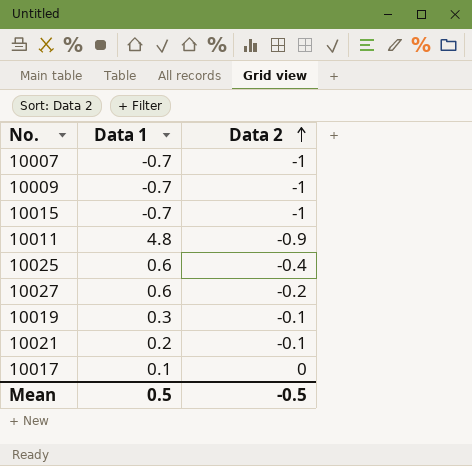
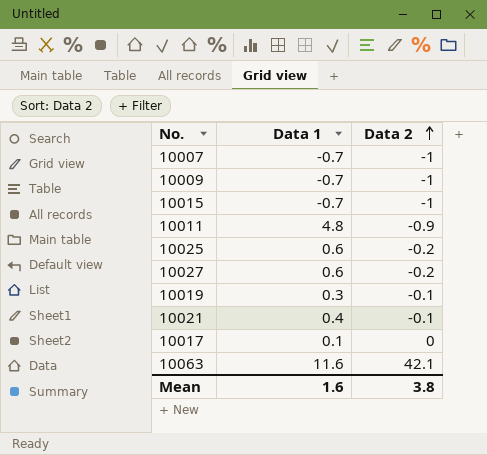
10025 | Data 2: -0.4 -> -0.2
10021 | Data 1: 0.2 -> 0.4
row 10063: none -> 11.6 | 42.1
Mean | Data 1: 0.5 -> 1.6
Mean | Data 2: -0.5 -> 3.8

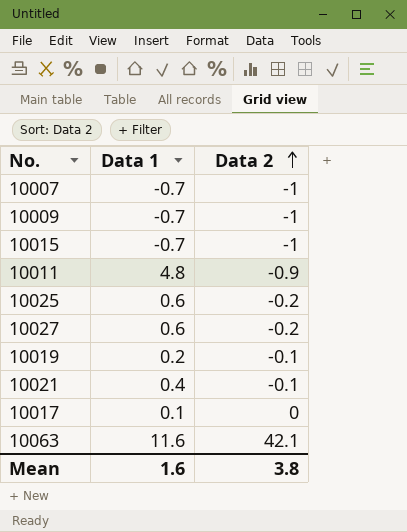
10019 | Data 1: 0.3 -> 0.2

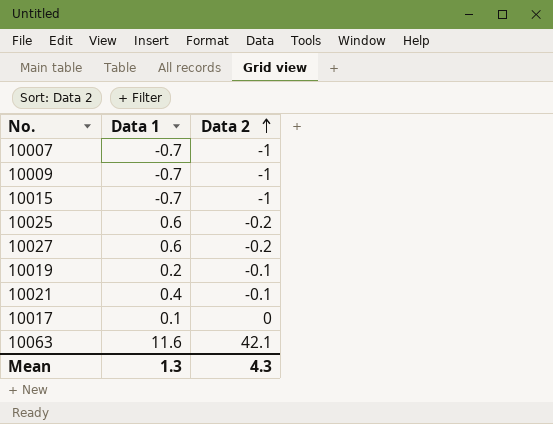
row 10011: 4.8 | -0.9 -> none
Mean | Data 1: 1.6 -> 1.3
Mean | Data 2: 3.8 -> 4.3

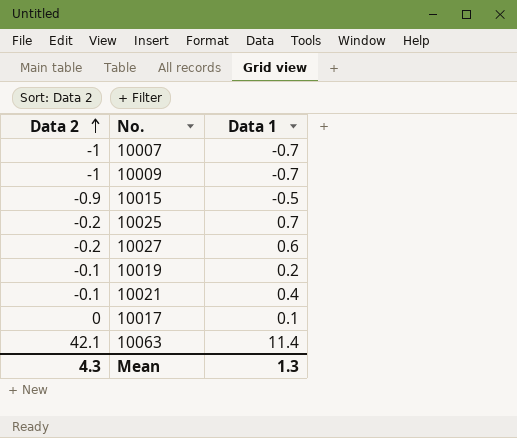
column Data 2 | position: 3 -> 1
10015 | Data 2: -1 -> -0.9
10015 | Data 1: -0.7 -> -0.5
10025 | Data 1: 0.6 -> 0.7
10063 | Data 1: 11.6 -> 11.4

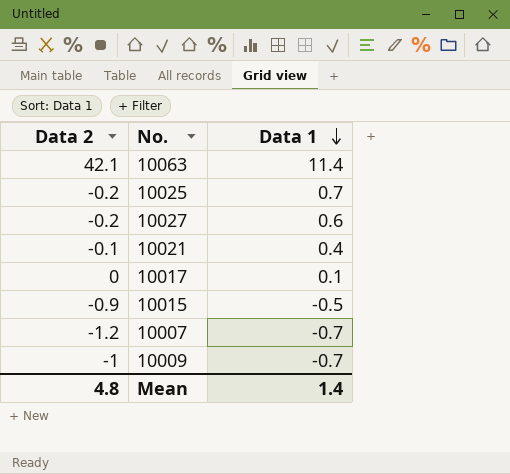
row order: Data 2 ascending -> Data 1 descending
row 10019: -0.1 | 0.2 -> none
10007 | Data 2: -1 -> -1.2
Mean | Data 2: 4.3 -> 4.8
Mean | Data 1: 1.3 -> 1.4

